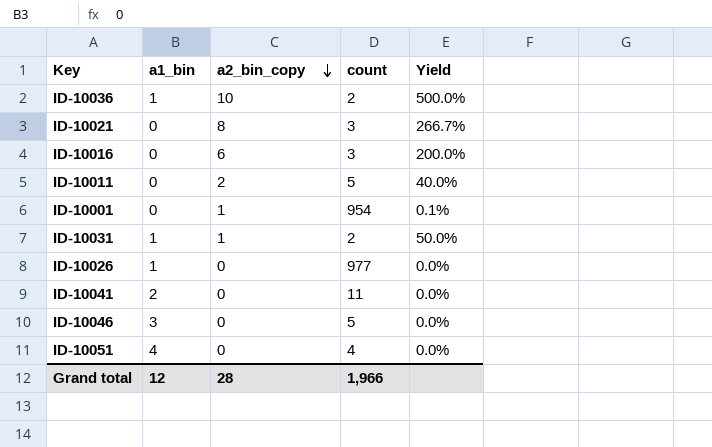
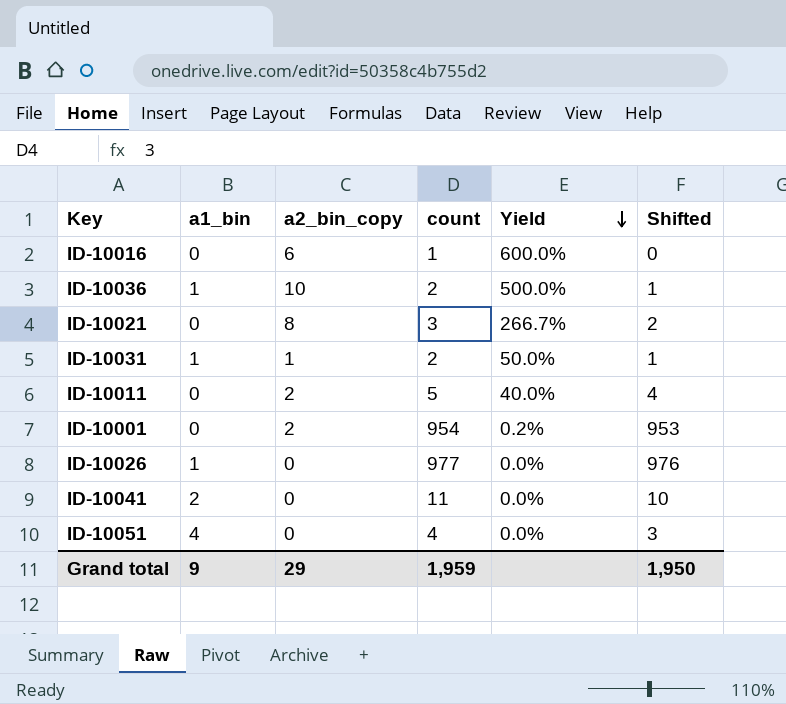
row order: a2_bin_copy descending -> Yield descending
column Shifted | formula: none -> [count] - 1
row ID-10046: 3 | 0 | 5 | 0.0% -> none
ID-10016 | count: 3 -> 1
ID-10016 | Yield: 200.0% -> 600.0%
ID-10001 | a2_bin_copy: 1 -> 2
ID-10001 | Yield: 0.1% -> 0.2%
Grand total | a1_bin: 12 -> 9
Grand total | a2_bin_copy: 28 -> 29
Grand total | count: 1,966 -> 1,959

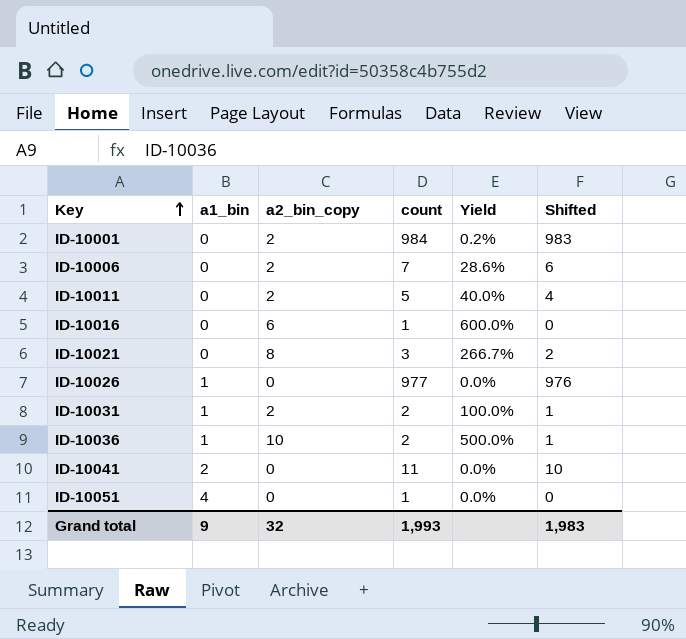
row order: Yield descending -> Key ascending
ID-10001 | count: 954 -> 984
ID-10001 | Shifted: 953 -> 983
row ID-10006: none -> 0 | 2 | 7 | 28.6% | 6
ID-10031 | a2_bin_copy: 1 -> 2
ID-10031 | Yield: 50.0% -> 100.0%
ID-10051 | count: 4 -> 1
ID-10051 | Shifted: 3 -> 0
Grand total | a2_bin_copy: 29 -> 32
Grand total | count: 1,959 -> 1,993
Grand total | Shifted: 1,950 -> 1,983

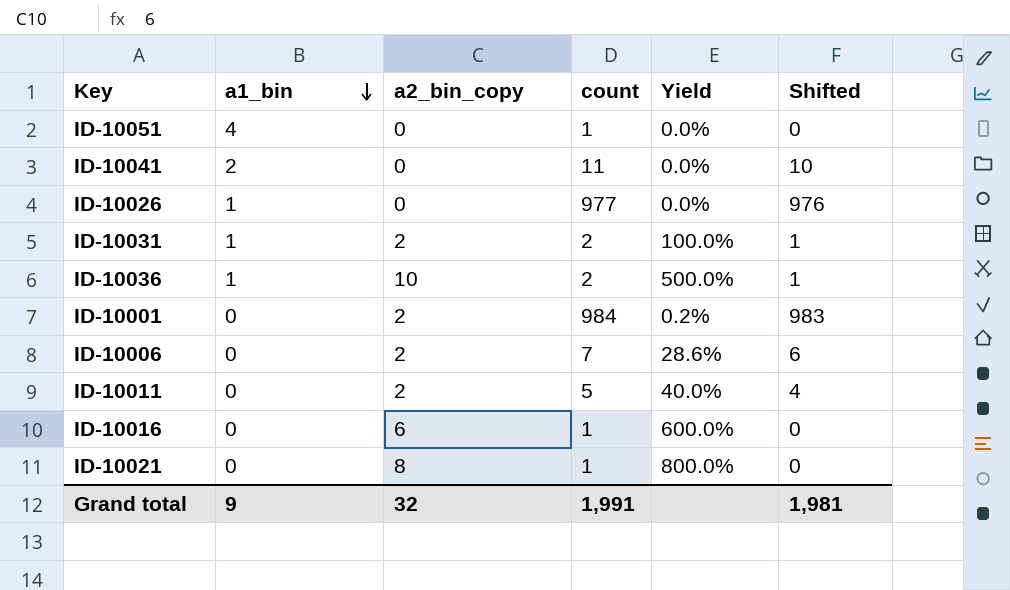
row order: Key ascending -> a1_bin descending
ID-10021 | count: 3 -> 1
ID-10021 | Yield: 266.7% -> 800.0%
ID-10021 | Shifted: 2 -> 0
Grand total | count: 1,993 -> 1,991
Grand total | Shifted: 1,983 -> 1,981

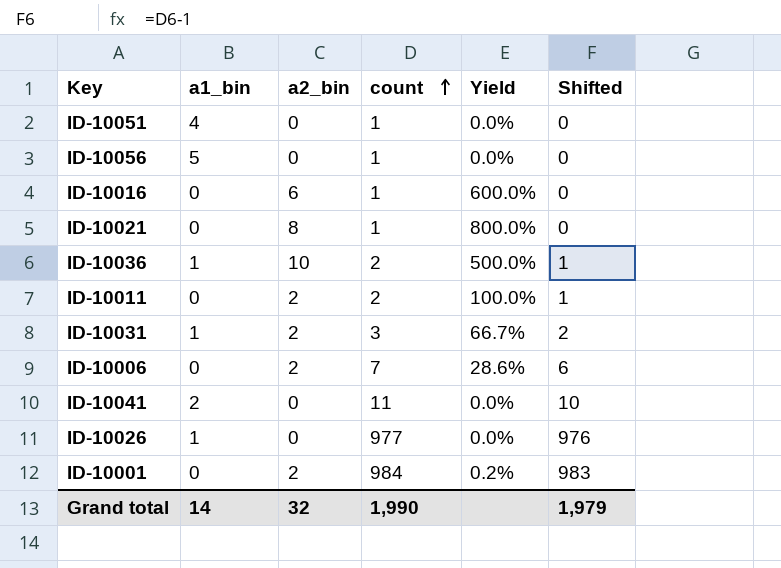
row order: a1_bin descending -> count ascending
column name: a2_bin_copy -> a2_bin
row ID-10056: none -> 5 | 0 | 1 | 0.0% | 0
ID-10011 | count: 5 -> 2
ID-10011 | Yield: 40.0% -> 100.0%
ID-10011 | Shifted: 4 -> 1
ID-10031 | count: 2 -> 3
ID-10031 | Yield: 100.0% -> 66.7%
ID-10031 | Shifted: 1 -> 2
Grand total | a1_bin: 9 -> 14
Grand total | count: 1,991 -> 1,990
Grand total | Shifted: 1,981 -> 1,979

